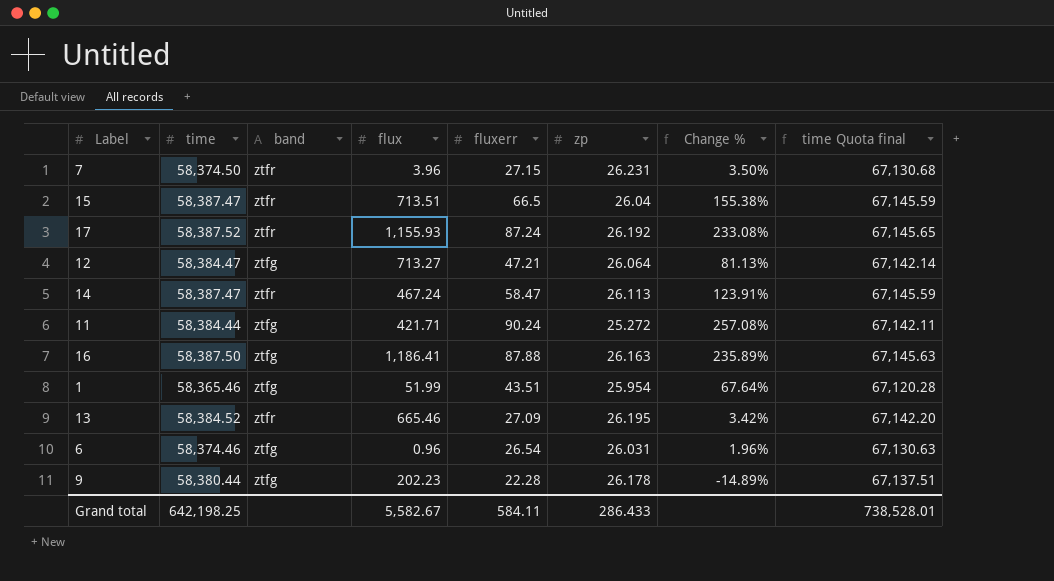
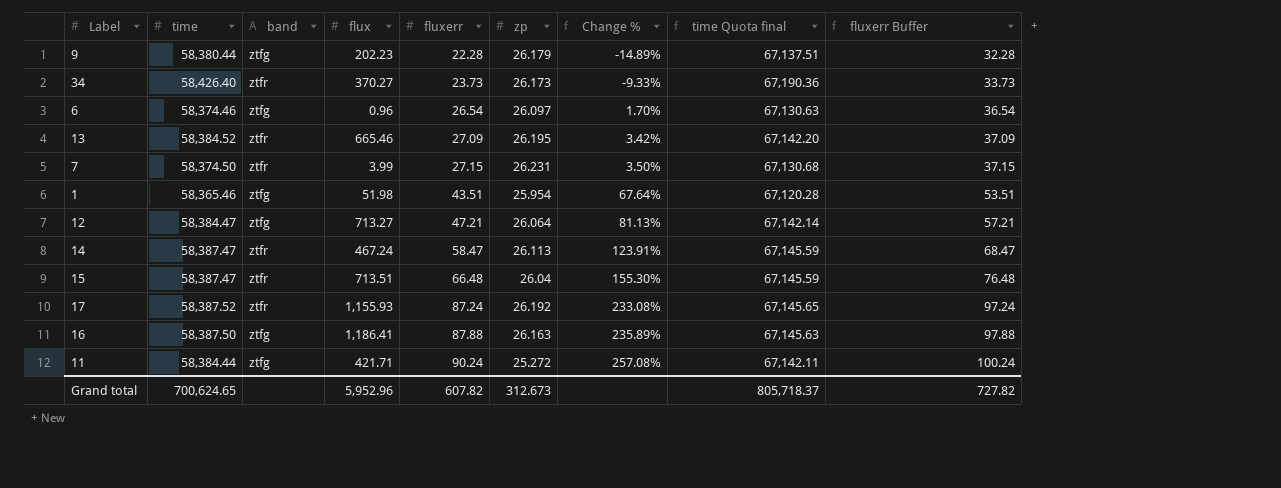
row order: none -> fluxerr ascending
column fluxerr Buffer | formula: none -> [fluxerr] + 10
9 | zp: 26.178 -> 26.179
row 34: none -> 58,426.40 | ztfr | 370.27 | 23.73 | 26.173 | -9.33% | 67,190.36 | 33.73
6 | zp: 26.031 -> 26.097
6 | Change %: 1.96% -> 1.70%
7 | flux: 3.96 -> 3.99
1 | flux: 51.99 -> 51.98
15 | fluxerr: 66.5 -> 66.48
15 | Change %: 155.38% -> 155.30%
Grand total | time: 642,198.25 -> 700,624.65
Grand total | flux: 5,582.67 -> 5,952.96
Grand total | fluxerr: 584.11 -> 607.82
Grand total | zp: 286.433 -> 312.673
Grand total | time Quota final: 738,528.01 -> 805,718.37

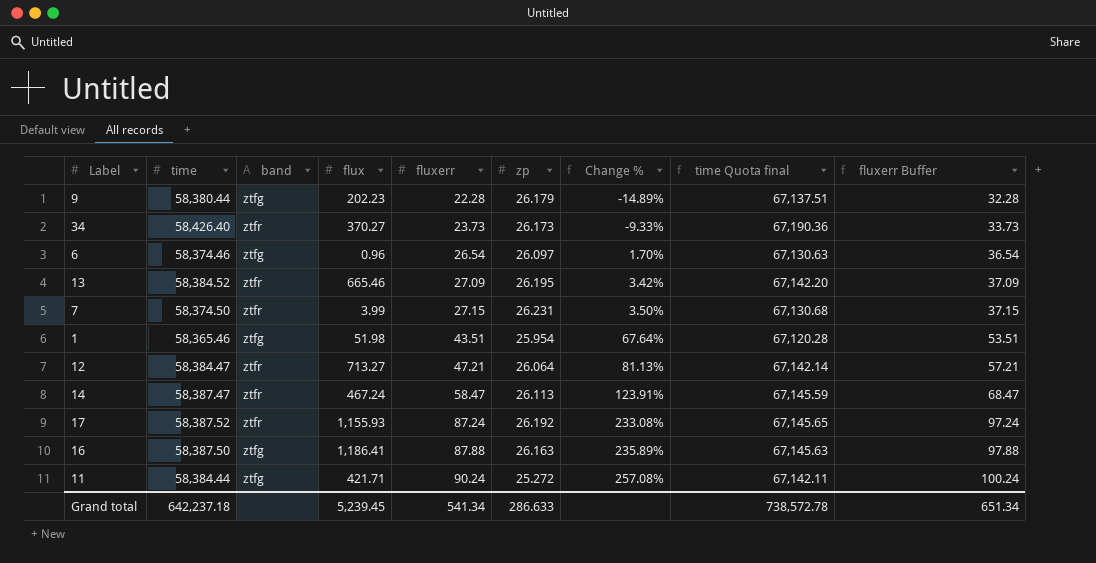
row 15: 58,387.47 | ztfr | 713.51 | 66.48 | 26.04 | 155.30% | 67,145.59 | 76.48 -> none
12 | band: ztfg -> ztfr
Grand total | time: 700,624.65 -> 642,237.18
Grand total | flux: 5,952.96 -> 5,239.45
Grand total | fluxerr: 607.82 -> 541.34
Grand total | zp: 312.673 -> 286.633
Grand total | time Quota final: 805,718.37 -> 738,572.78
Grand total | fluxerr Buffer: 727.82 -> 651.34

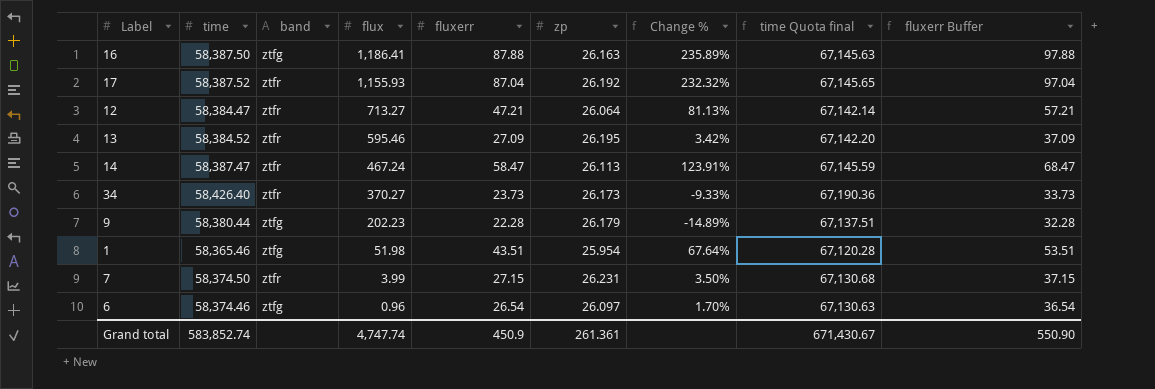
row order: fluxerr ascending -> flux descending
row 11: 58,384.44 | ztfg | 421.71 | 90.24 | 25.272 | 257.08% | 67,142.11 | 100.24 -> none
17 | fluxerr: 87.24 -> 87.04
17 | Change %: 233.08% -> 232.32%
17 | fluxerr Buffer: 97.24 -> 97.04
13 | flux: 665.46 -> 595.46
Grand total | time: 642,237.18 -> 583,852.74
Grand total | flux: 5,239.45 -> 4,747.74
Grand total | fluxerr: 541.34 -> 450.9
Grand total | zp: 286.633 -> 261.361
Grand total | time Quota final: 738,572.78 -> 671,430.67
Grand total | fluxerr Buffer: 651.34 -> 550.90

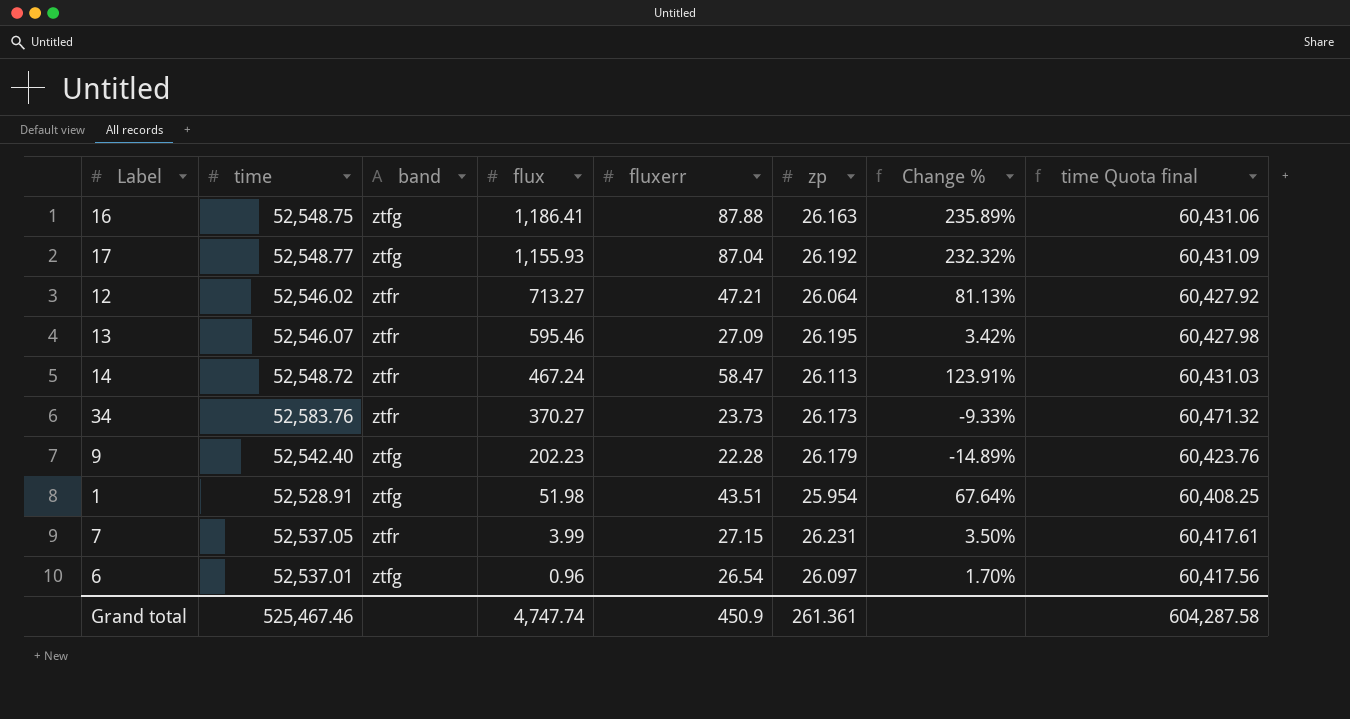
column fluxerr Buffer | formula: [fluxerr] + 10 -> none
16 | time: 58,387.50 -> 52,548.75
16 | time Quota final: 67,145.63 -> 60,431.06
17 | time: 58,387.52 -> 52,548.77
17 | band: ztfr -> ztfg
17 | time Quota final: 67,145.65 -> 60,431.09
12 | time: 58,384.47 -> 52,546.02
12 | time Quota final: 67,142.14 -> 60,427.92
13 | time: 58,384.52 -> 52,546.07
13 | time Quota final: 67,142.20 -> 60,427.98
14 | time: 58,387.47 -> 52,548.72
14 | time Quota final: 67,145.59 -> 60,431.03
34 | time: 58,426.40 -> 52,583.76
34 | time Quota final: 67,190.36 -> 60,471.32
9 | time: 58,380.44 -> 52,542.40
9 | time Quota final: 67,137.51 -> 60,423.76
1 | time: 58,365.46 -> 52,528.91
1 | time Quota final: 67,120.28 -> 60,408.25
7 | time: 58,374.50 -> 52,537.05
7 | time Quota final: 67,130.68 -> 60,417.61
6 | time: 58,374.46 -> 52,537.01
6 | time Quota final: 67,130.63 -> 60,417.56
Grand total | time: 583,852.74 -> 525,467.46
Grand total | time Quota final: 671,430.67 -> 604,287.58

